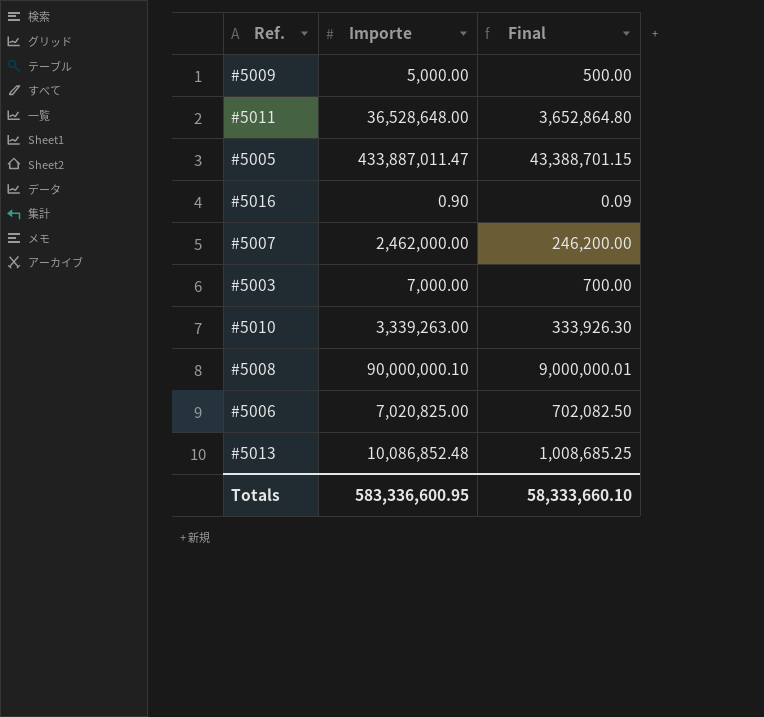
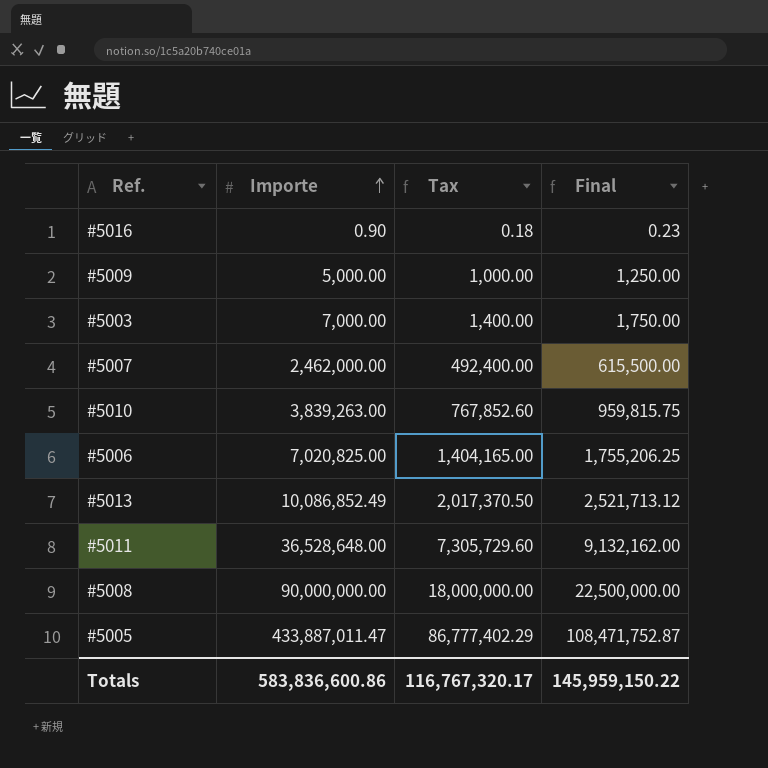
row order: none -> Importe ascending
column Tax | formula: none -> [Importe] * 0.2
column Final | formula: [Importe] * 0.1 -> [Importe] * 0.25
#5010 | Importe: 3,339,263.00 -> 3,839,263.00
#5013 | Importe: 10,086,852.48 -> 10,086,852.49
#5008 | Importe: 90,000,000.10 -> 90,000,000.00
Totals | Importe: 583,336,600.95 -> 583,836,600.86
Totals | Final: 58,333,660.10 -> 145,959,150.22

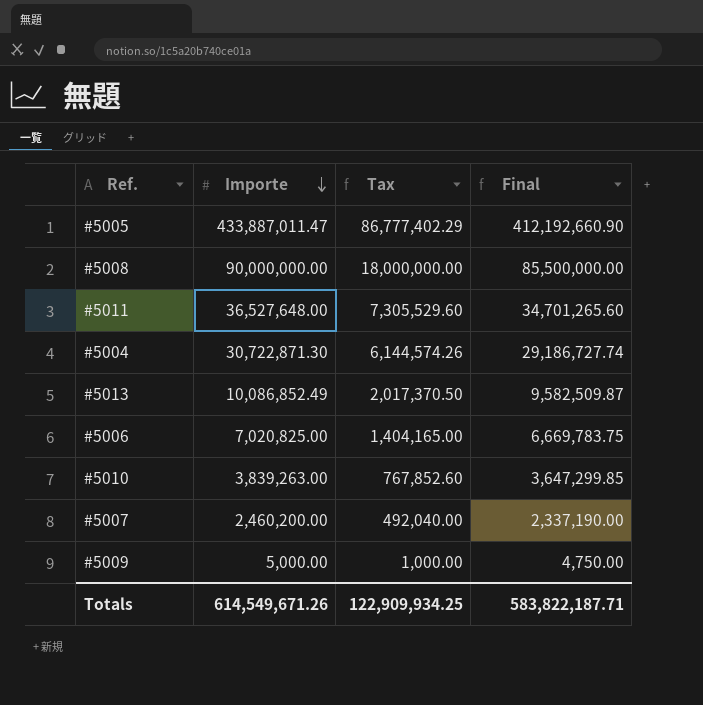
row order: Importe ascending -> Importe descending
column Final | formula: [Importe] * 0.25 -> [Importe] * 0.95
row #5016: 0.90 | 0.18 | 0.23 -> none
row #5003: 7,000.00 | 1,400.00 | 1,750.00 -> none
#5011 | Importe: 36,528,648.00 -> 36,527,648.00
#5011 | Tax: 7,305,729.60 -> 7,305,529.60
row #5004: none -> 30,722,871.30 | 6,144,574.26 | 29,186,727.74
#5007 | Importe: 2,462,000.00 -> 2,460,200.00
#5007 | Tax: 492,400.00 -> 492,040.00
Totals | Importe: 583,836,600.86 -> 614,549,671.26
Totals | Tax: 116,767,320.17 -> 122,909,934.25
Totals | Final: 145,959,150.22 -> 583,822,187.71

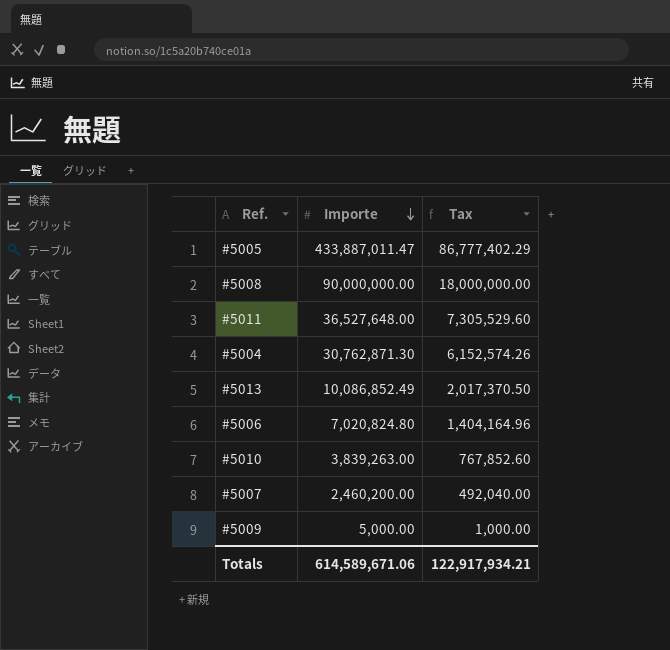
column Final | formula: [Importe] * 0.95 -> none
#5004 | Importe: 30,722,871.30 -> 30,762,871.30
#5004 | Tax: 6,144,574.26 -> 6,152,574.26
#5006 | Importe: 7,020,825.00 -> 7,020,824.80
#5006 | Tax: 1,404,165.00 -> 1,404,164.96
Totals | Importe: 614,549,671.26 -> 614,589,671.06
Totals | Tax: 122,909,934.25 -> 122,917,934.21

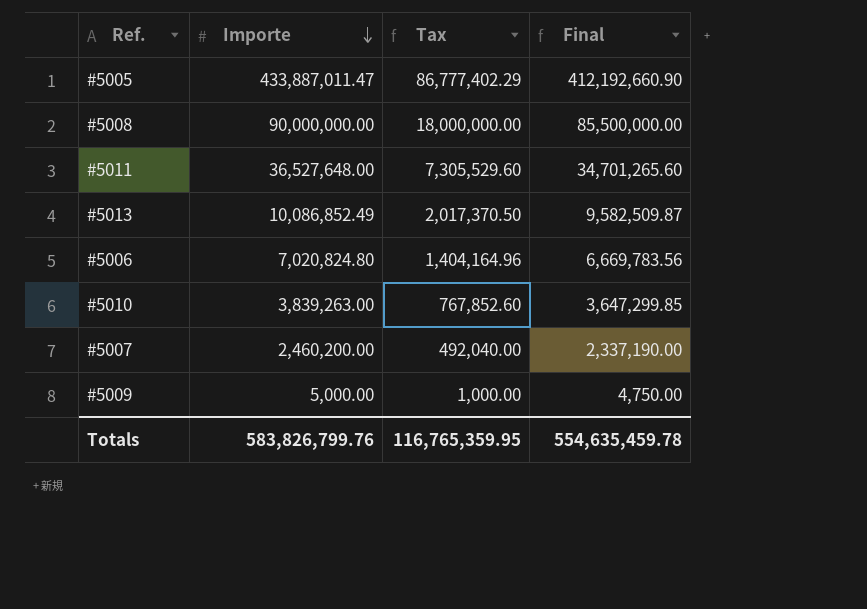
column Final | formula: none -> [Importe] * 0.95
row #5004: 30,762,871.30 | 6,152,574.26 -> none
Totals | Importe: 614,589,671.06 -> 583,826,799.76
Totals | Tax: 122,917,934.21 -> 116,765,359.95

